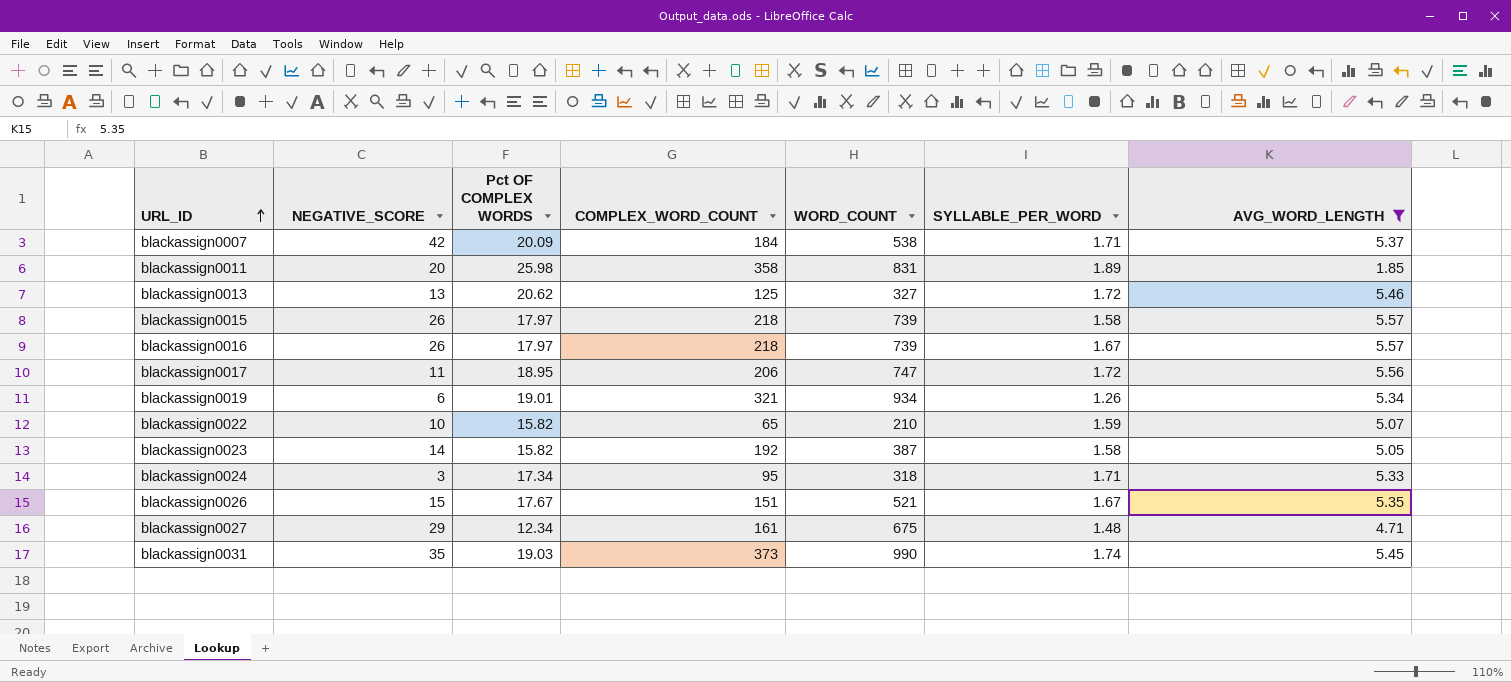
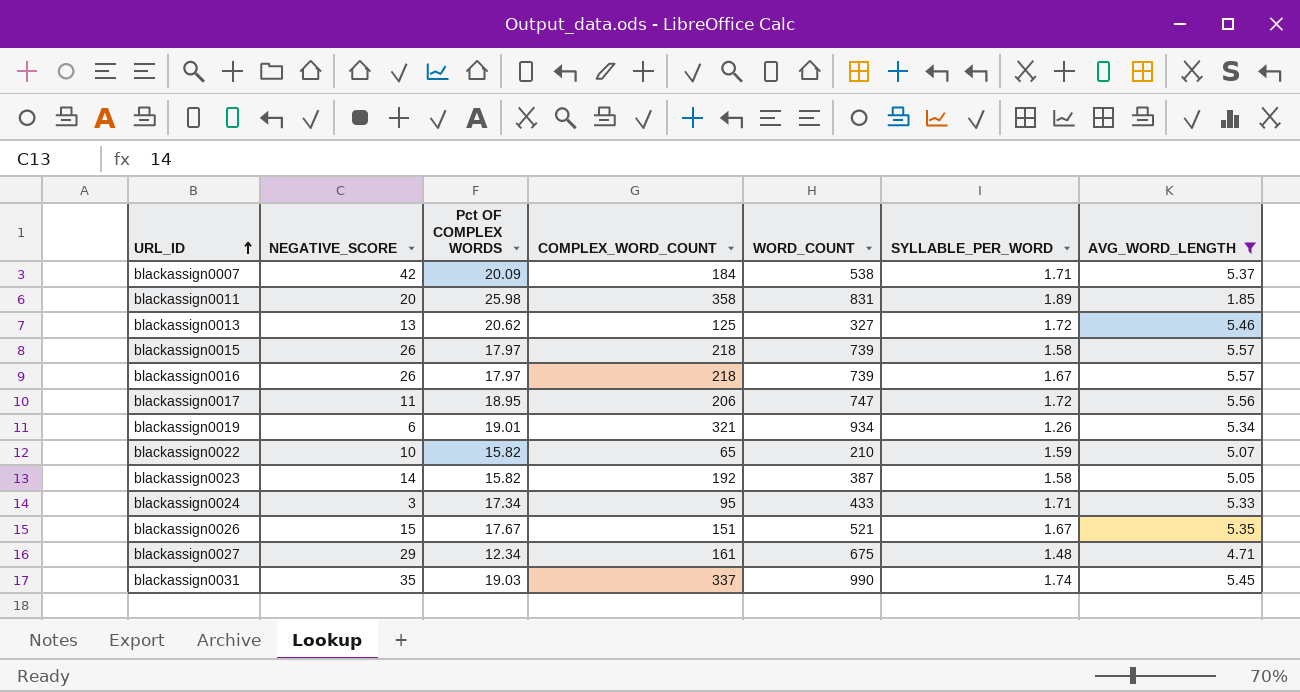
blackassign0024 | WORD_COUNT: 318 -> 433
blackassign0031 | COMPLEX_WORD_COUNT: 373 -> 337

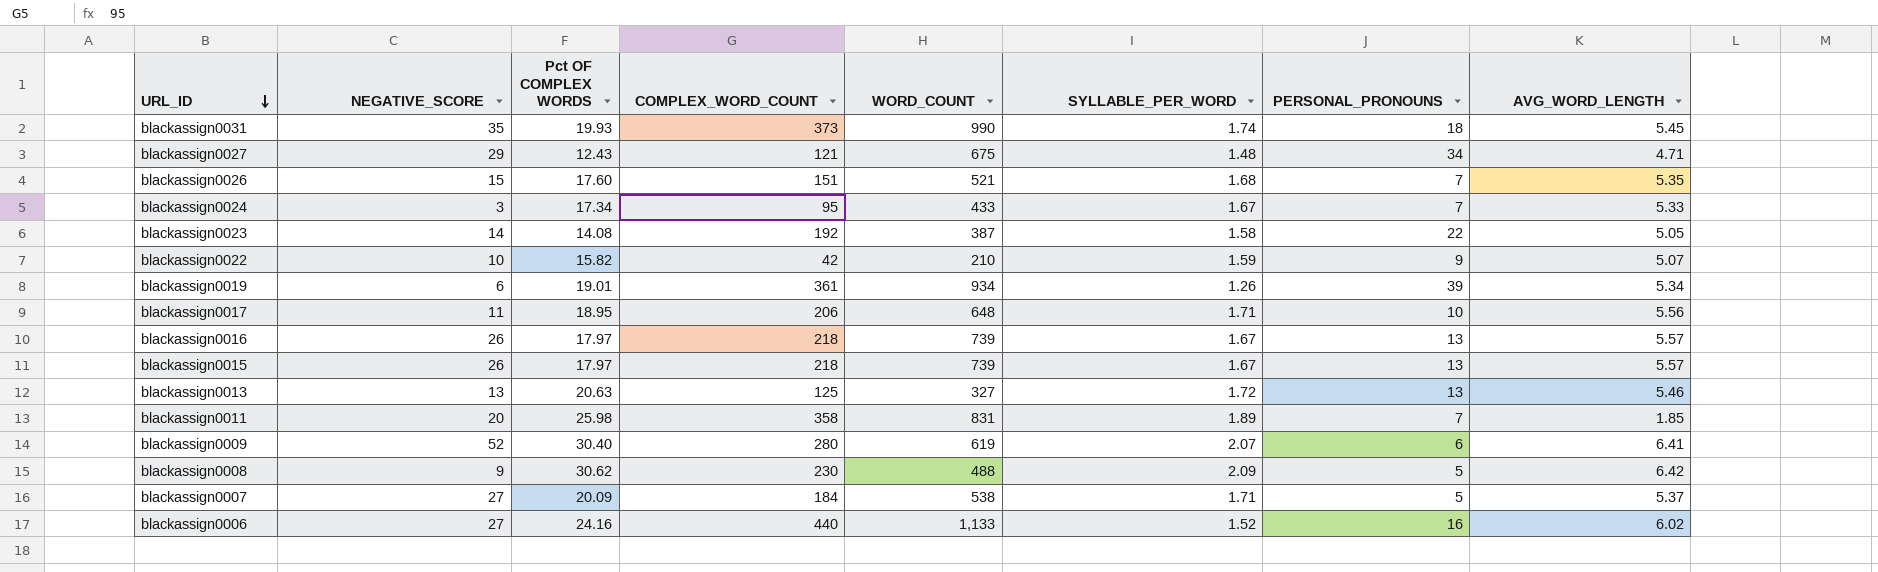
filter: AVG_WORD_LENGTH <= 5.57 -> none
row order: URL_ID ascending -> URL_ID descending
column PERSONAL_PRONOUNS | position: none -> 7
blackassign0031 | Pct OF COMPLEX WORDS: 19.03 -> 19.93
blackassign0031 | COMPLEX_WORD_COUNT: 337 -> 373
blackassign0027 | Pct OF COMPLEX WORDS: 12.34 -> 12.43
blackassign0027 | COMPLEX_WORD_COUNT: 161 -> 121
blackassign0026 | Pct OF COMPLEX WORDS: 17.67 -> 17.60
blackassign0026 | SYLLABLE_PER_WORD: 1.67 -> 1.68
blackassign0024 | SYLLABLE_PER_WORD: 1.71 -> 1.67
blackassign0023 | Pct OF COMPLEX WORDS: 15.82 -> 14.08
blackassign0022 | COMPLEX_WORD_COUNT: 65 -> 42
blackassign0019 | COMPLEX_WORD_COUNT: 321 -> 361
blackassign0017 | WORD_COUNT: 747 -> 648
blackassign0017 | SYLLABLE_PER_WORD: 1.72 -> 1.71
blackassign0015 | SYLLABLE_PER_WORD: 1.58 -> 1.67
blackassign0013 | Pct OF COMPLEX WORDS: 20.62 -> 20.63
blackassign0007 | NEGATIVE_SCORE: 42 -> 27

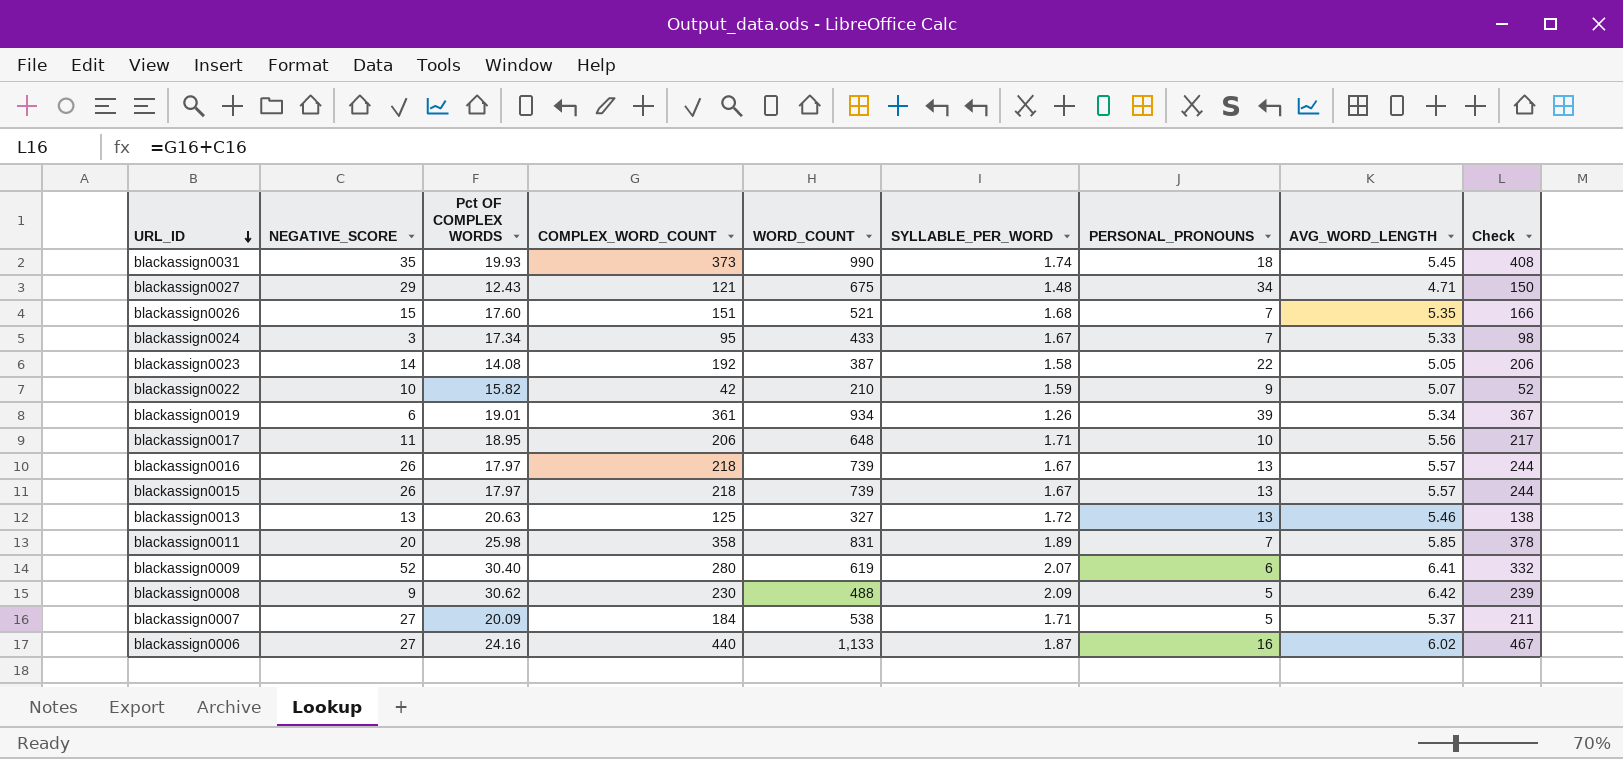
column Check | formula: none -> [NEGATIVE_SCORE] + [COMPLEX_WORD_COUNT]
blackassign0011 | AVG_WORD_LENGTH: 1.85 -> 5.85
blackassign0006 | SYLLABLE_PER_WORD: 1.52 -> 1.87

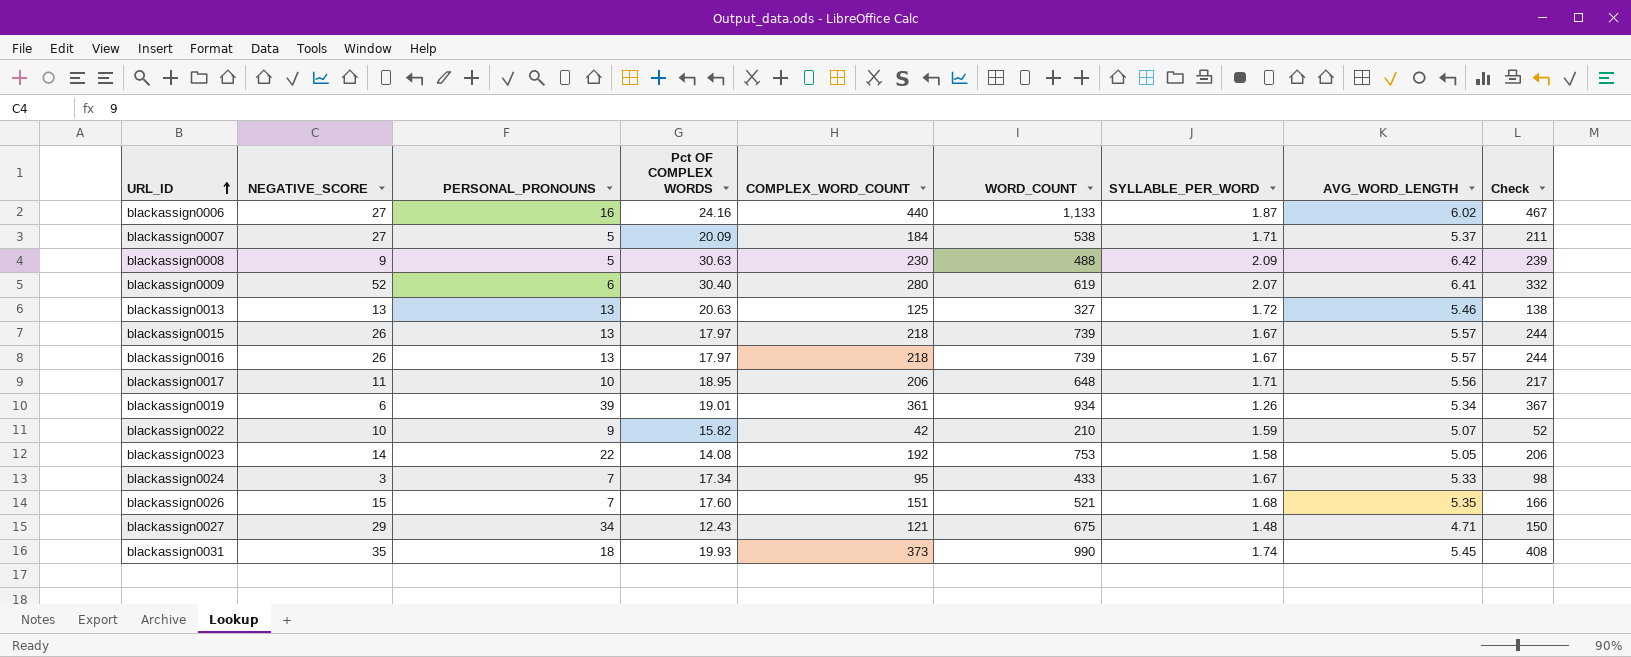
row order: URL_ID descending -> URL_ID ascending
column PERSONAL_PRONOUNS | position: 7 -> 3
row blackassign0011: 20 | 25.98 | 358 | 831 | 1.89 | 7 | 5.85 | 378 -> none
blackassign0008 | Pct OF COMPLEX WORDS: 30.62 -> 30.63
blackassign0023 | WORD_COUNT: 387 -> 753

